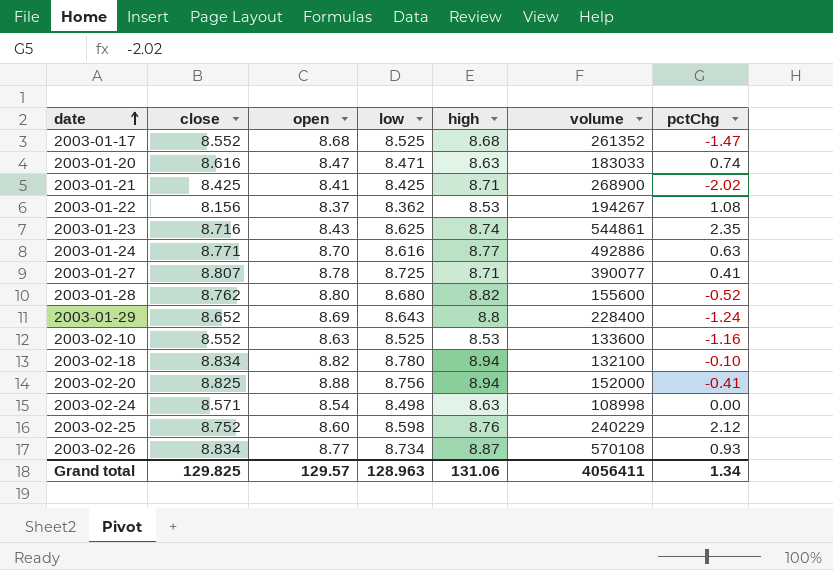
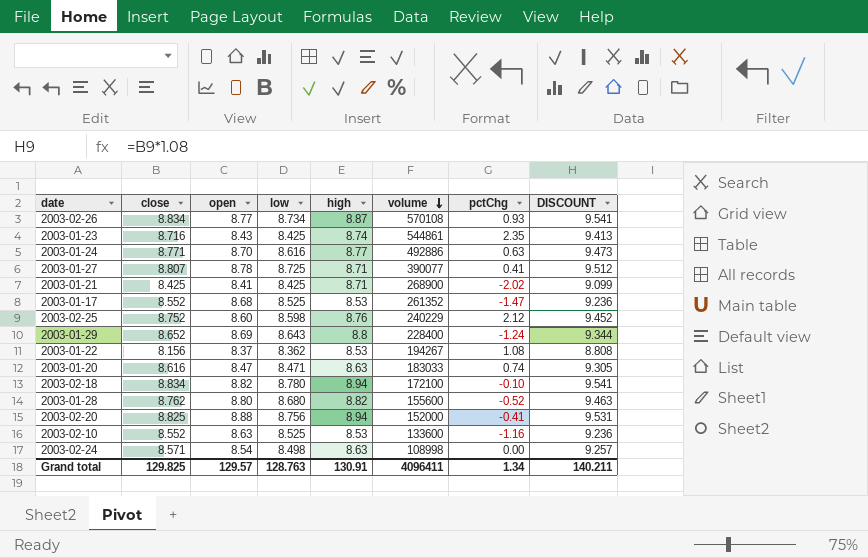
row order: date ascending -> volume descending
column DISCOUNT | formula: none -> [close] * 1.08
2003-01-23 | low: 8.625 -> 8.425
2003-01-17 | high: 8.68 -> 8.53
2003-02-18 | volume: 132100 -> 172100
Grand total | low: 128.963 -> 128.763
Grand total | high: 131.06 -> 130.91
Grand total | volume: 4056411 -> 4096411

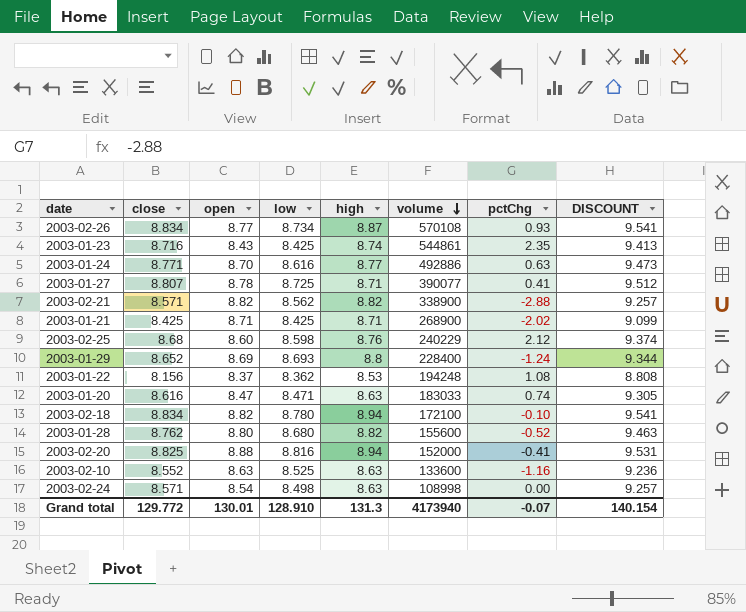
row 2003-01-17: 8.552 | 8.68 | 8.525 | 8.53 | 261352 | -1.47 | 9.236 -> none
row 2003-02-21: none -> 8.571 | 8.82 | 8.562 | 8.82 | 338900 | -2.88 | 9.257
2003-01-21 | open: 8.41 -> 8.71
2003-02-25 | close: 8.752 -> 8.68
2003-02-25 | DISCOUNT: 9.452 -> 9.374
2003-01-29 | low: 8.643 -> 8.693
2003-01-22 | volume: 194267 -> 194248
2003-02-20 | low: 8.756 -> 8.816
2003-02-10 | high: 8.53 -> 8.63
Grand total | close: 129.825 -> 129.772
Grand total | open: 129.57 -> 130.01
Grand total | low: 128.763 -> 128.910
Grand total | high: 130.91 -> 131.3
Grand total | volume: 4096411 -> 4173940
Grand total | pctChg: 1.34 -> -0.07
Grand total | DISCOUNT: 140.211 -> 140.154

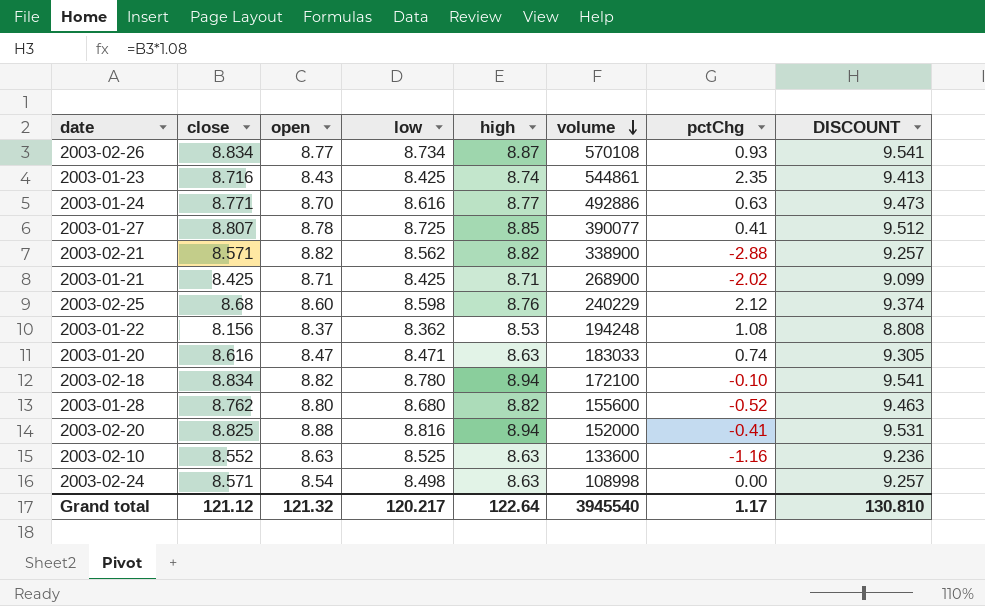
row 2003-01-29: 8.652 | 8.69 | 8.693 | 8.8 | 228400 | -1.24 | 9.344 -> none
2003-01-27 | high: 8.71 -> 8.85
Grand total | close: 129.772 -> 121.12
Grand total | open: 130.01 -> 121.32
Grand total | low: 128.910 -> 120.217
Grand total | high: 131.3 -> 122.64
Grand total | volume: 4173940 -> 3945540
Grand total | pctChg: -0.07 -> 1.17
Grand total | DISCOUNT: 140.154 -> 130.810

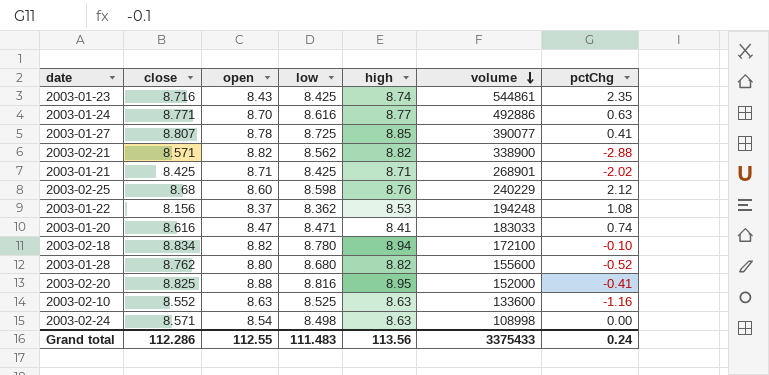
column DISCOUNT | formula: [close] * 1.08 -> none
row 2003-02-26: 8.834 | 8.77 | 8.734 | 8.87 | 570108 | 0.93 | 9.541 -> none
2003-01-21 | volume: 268900 -> 268901
2003-01-20 | high: 8.63 -> 8.41
2003-02-20 | high: 8.94 -> 8.95
Grand total | close: 121.12 -> 112.286
Grand total | open: 121.32 -> 112.55
Grand total | low: 120.217 -> 111.483
Grand total | high: 122.64 -> 113.56
Grand total | volume: 3945540 -> 3375433
Grand total | pctChg: 1.17 -> 0.24

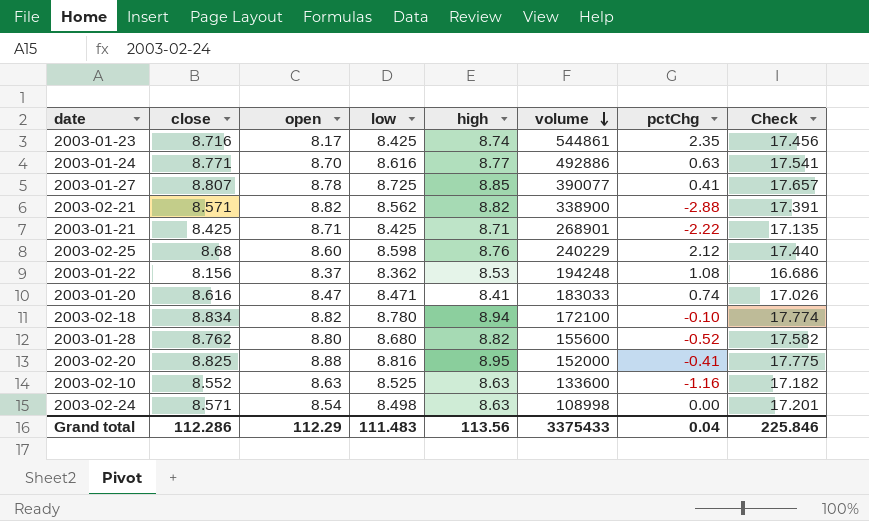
column Check | formula: none -> [close] + [high]
2003-01-23 | open: 8.43 -> 8.17
2003-01-21 | pctChg: -2.02 -> -2.22
Grand total | open: 112.55 -> 112.29
Grand total | pctChg: 0.24 -> 0.04

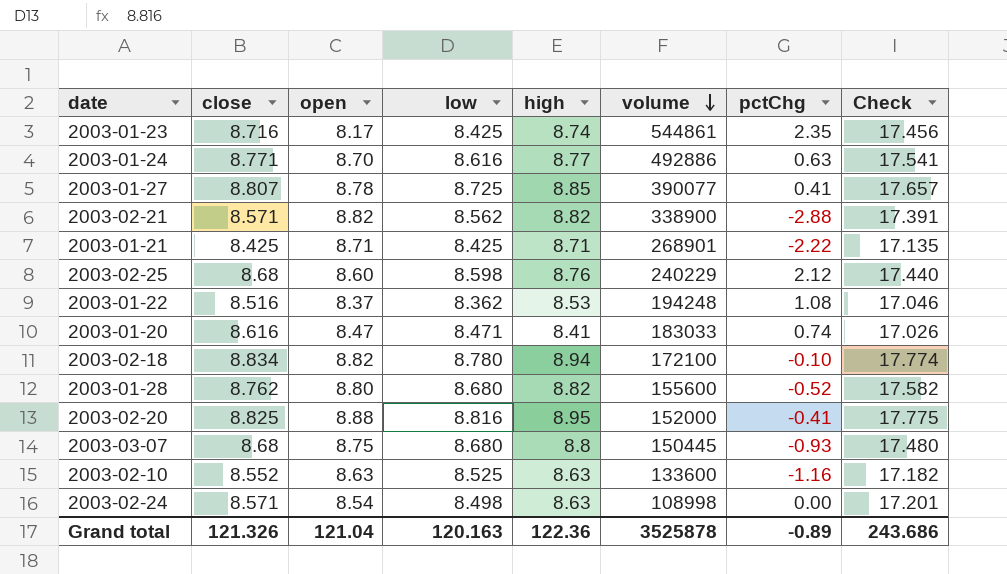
2003-01-22 | close: 8.156 -> 8.516
2003-01-22 | Check: 16.686 -> 17.046
row 2003-03-07: none -> 8.68 | 8.75 | 8.680 | 8.8 | 150445 | -0.93 | 17.480
Grand total | close: 112.286 -> 121.326
Grand total | open: 112.29 -> 121.04
Grand total | low: 111.483 -> 120.163
Grand total | high: 113.56 -> 122.36
Grand total | volume: 3375433 -> 3525878
Grand total | pctChg: 0.04 -> -0.89
Grand total | Check: 225.846 -> 243.686

